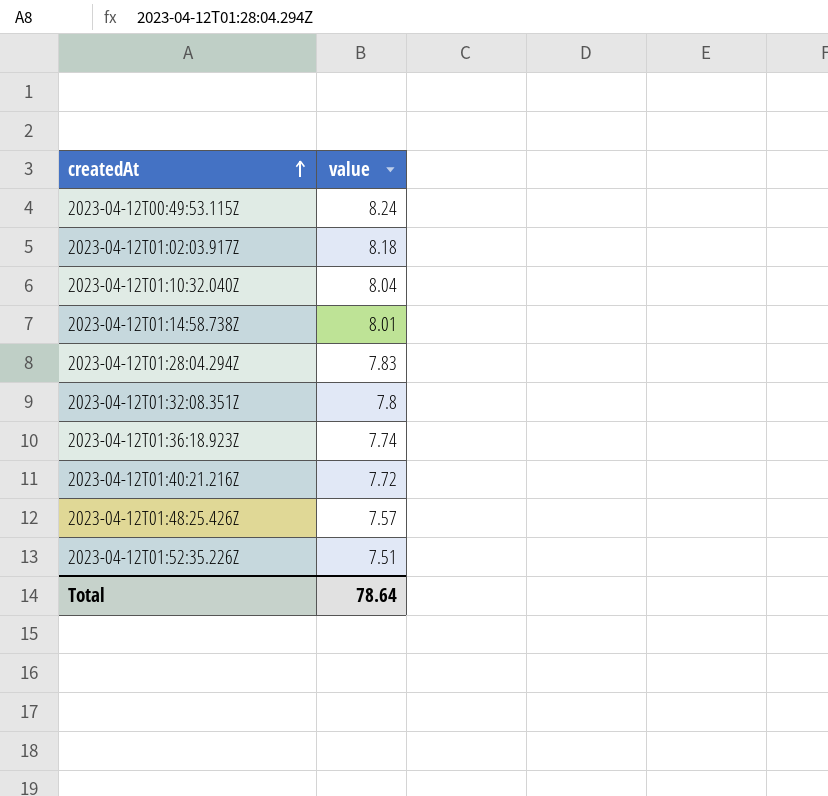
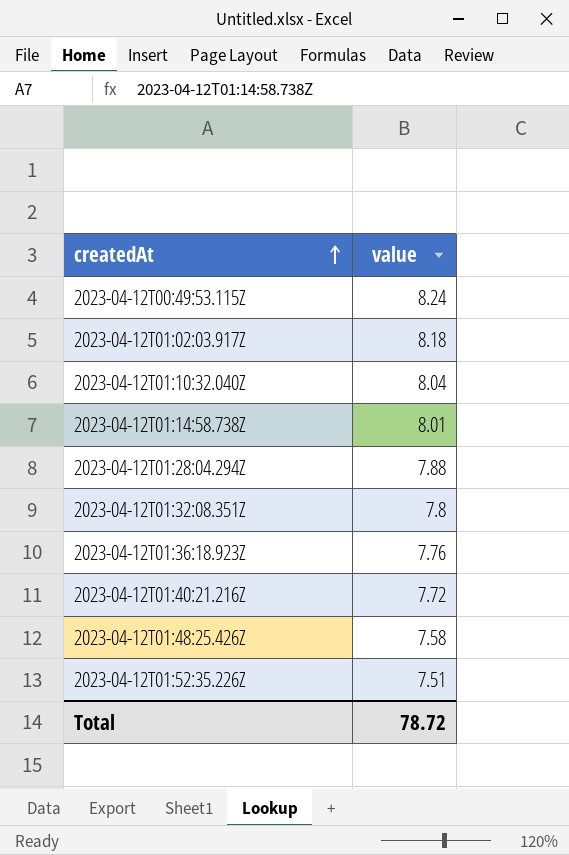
2023-04-12T01:28:04.294Z | value: 7.83 -> 7.88
2023-04-12T01:36:18.923Z | value: 7.74 -> 7.76
2023-04-12T01:48:25.426Z | value: 7.57 -> 7.58
Total | value: 78.64 -> 78.72

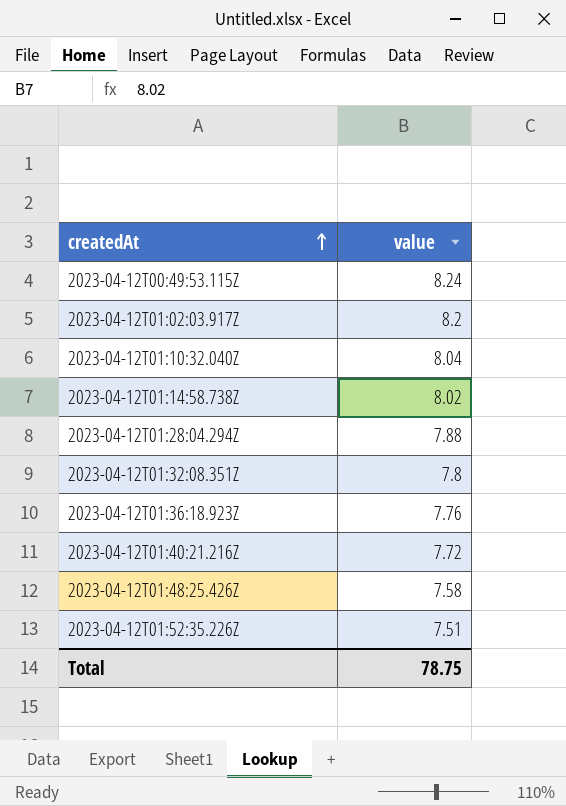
2023-04-12T01:02:03.917Z | value: 8.18 -> 8.2
2023-04-12T01:14:58.738Z | value: 8.01 -> 8.02
Total | value: 78.72 -> 78.75

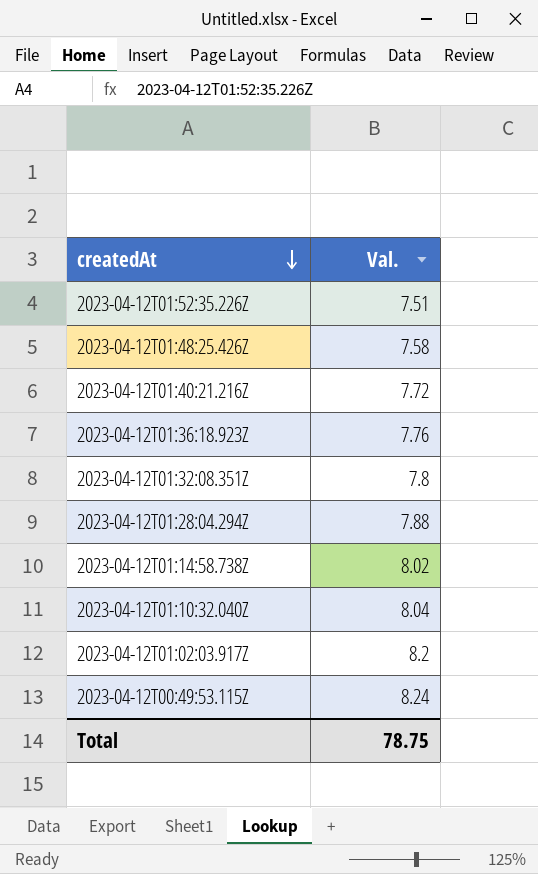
row order: createdAt ascending -> createdAt descending
column name: value -> Val.

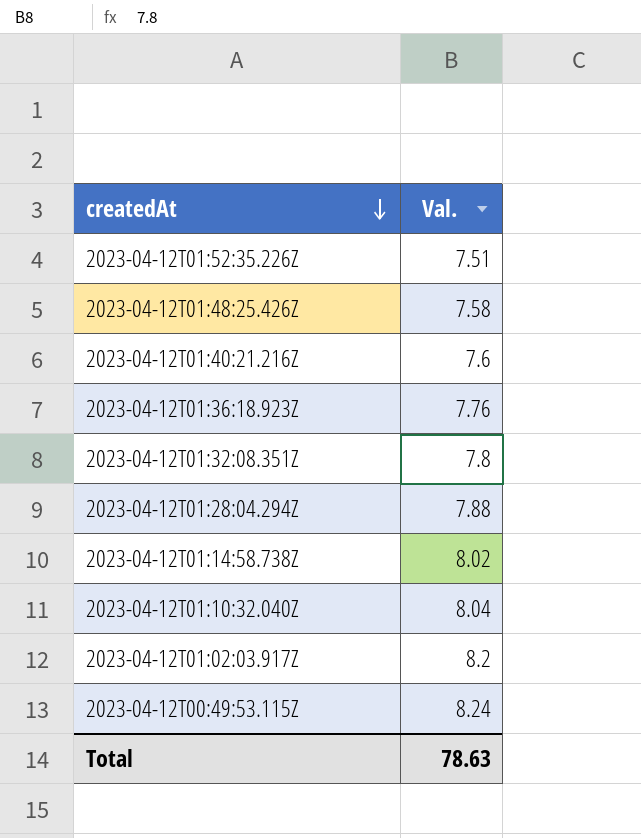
2023-04-12T01:40:21.216Z | Val.: 7.72 -> 7.6
Total | Val.: 78.75 -> 78.63

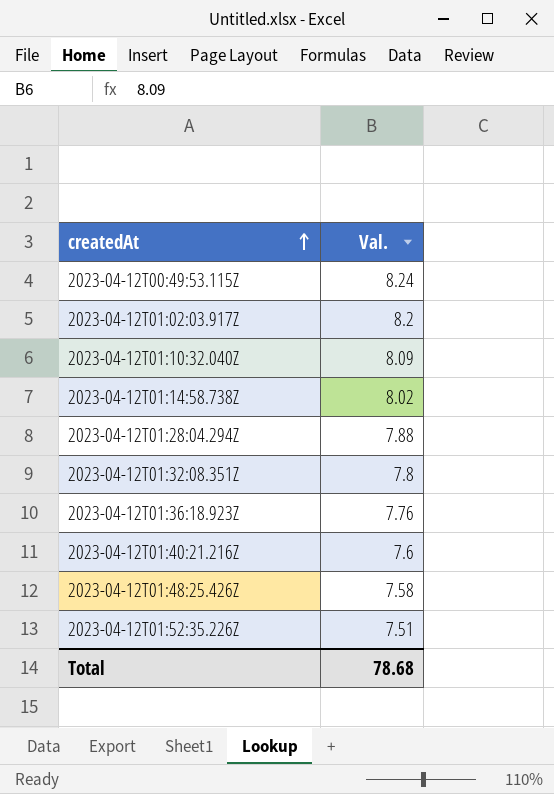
row order: createdAt descending -> createdAt ascending
2023-04-12T01:10:32.040Z | Val.: 8.04 -> 8.09
Total | Val.: 78.63 -> 78.68

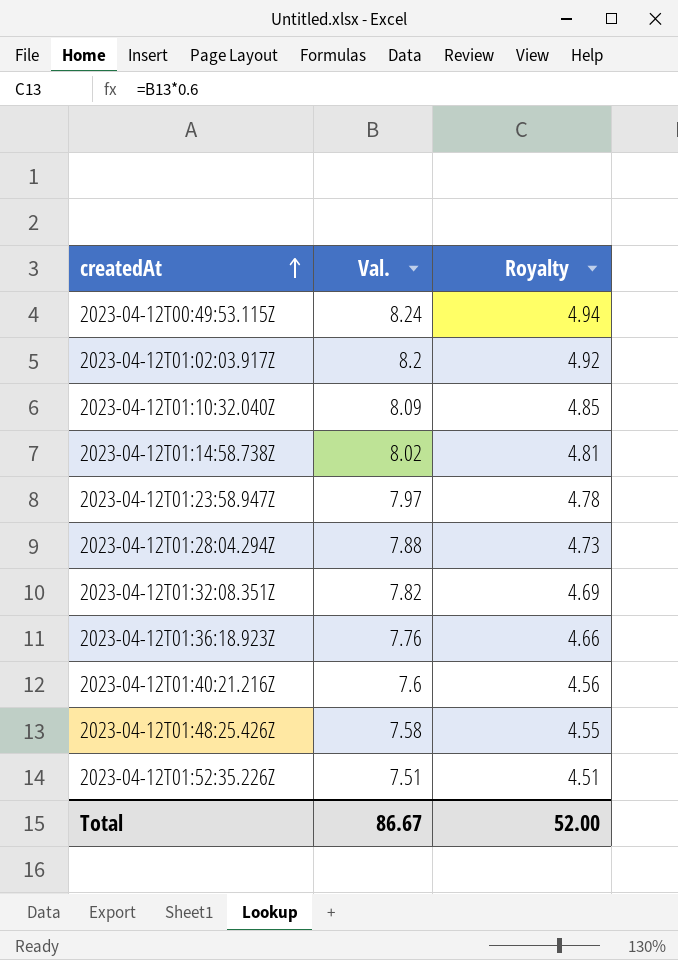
column Royalty | formula: none -> [Val.] * 0.6
row 2023-04-12T01:23:58.947Z: none -> 7.97 | 4.78
2023-04-12T01:32:08.351Z | Val.: 7.8 -> 7.82
Total | Val.: 78.68 -> 86.67

